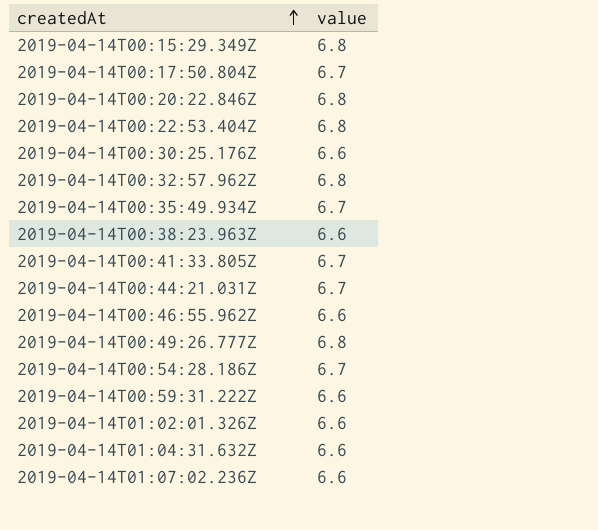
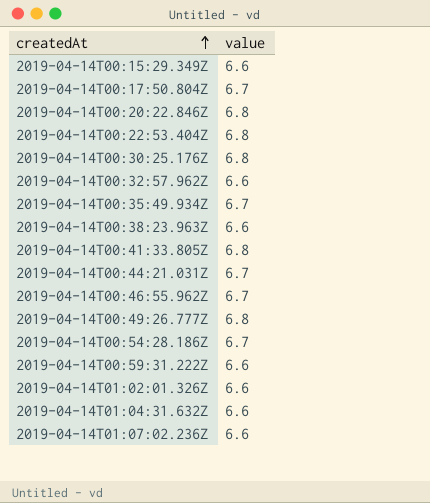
2019-04-14T00:15:29.349Z | value: 6.8 -> 6.6
2019-04-14T00:30:25.176Z | value: 6.6 -> 6.8
2019-04-14T00:32:57.962Z | value: 6.8 -> 6.6
2019-04-14T00:41:33.805Z | value: 6.7 -> 6.8
2019-04-14T00:46:55.962Z | value: 6.6 -> 6.7

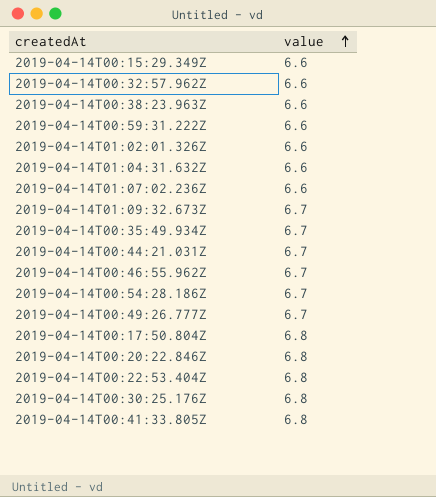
row order: createdAt ascending -> value ascending
row 2019-04-14T01:09:32.673Z: none -> 6.7
2019-04-14T00:49:26.777Z | value: 6.8 -> 6.7
2019-04-14T00:17:50.804Z | value: 6.7 -> 6.8

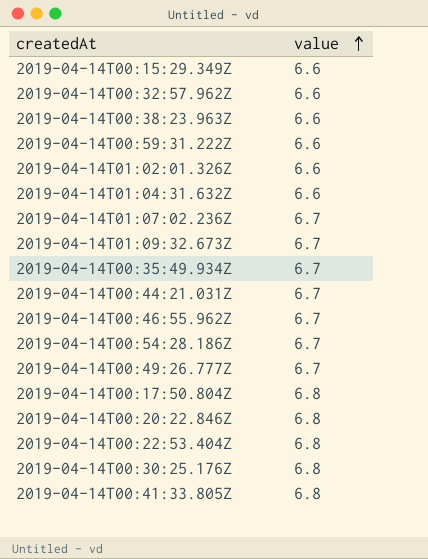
2019-04-14T01:07:02.236Z | value: 6.6 -> 6.7

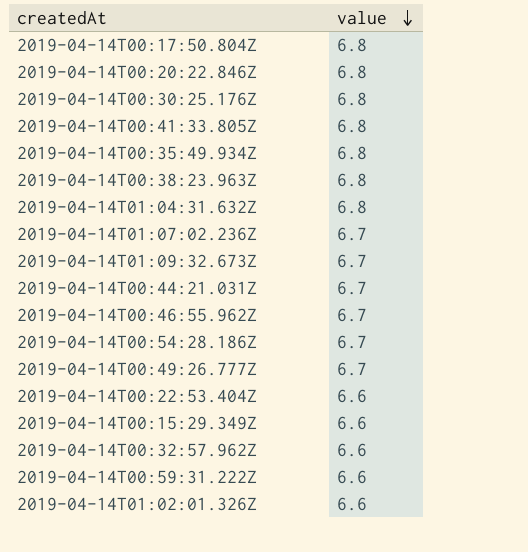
row order: value ascending -> value descending
2019-04-14T00:35:49.934Z | value: 6.7 -> 6.8
2019-04-14T00:38:23.963Z | value: 6.6 -> 6.8
2019-04-14T01:04:31.632Z | value: 6.6 -> 6.8
2019-04-14T00:22:53.404Z | value: 6.8 -> 6.6

